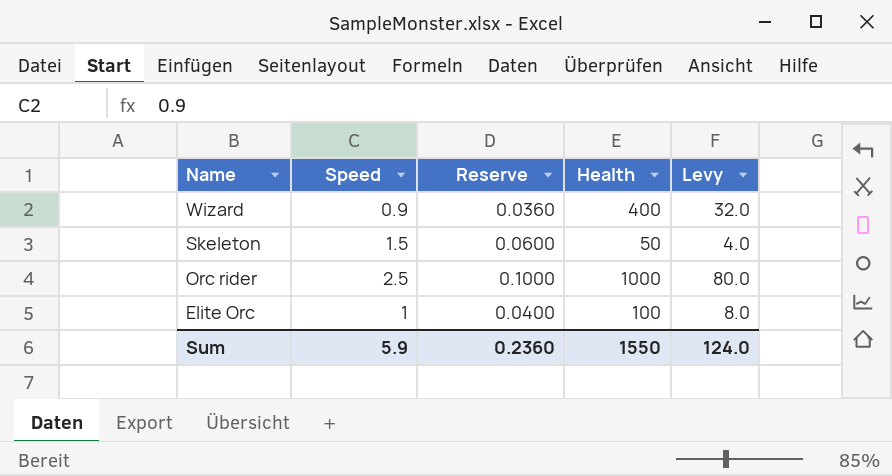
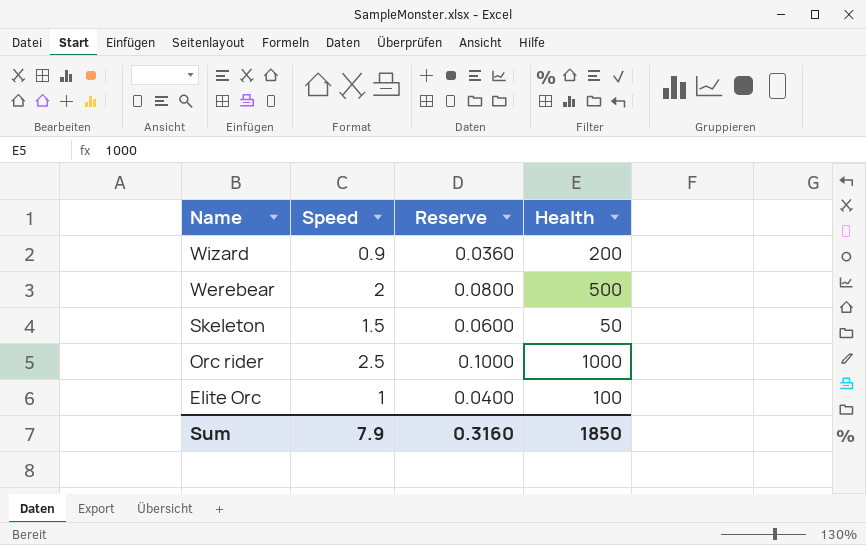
column Levy | formula: [Health] * 0.08 -> none
Wizard | Health: 400 -> 200
row Werebear: none -> 2 | 0.0800 | 500
Sum | Speed: 5.9 -> 7.9
Sum | Reserve: 0.2360 -> 0.3160
Sum | Health: 1550 -> 1850

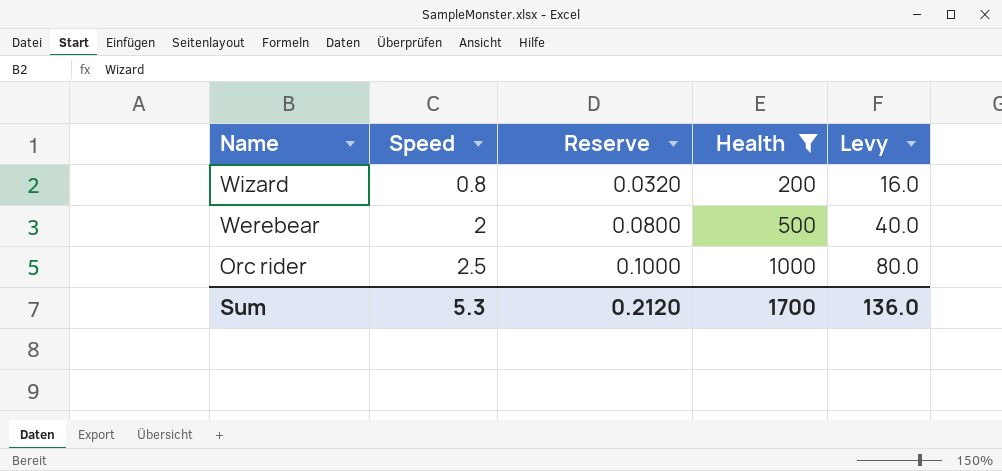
filter: none -> Health >= 200
column Levy | formula: none -> [Health] * 0.08
Wizard | Speed: 0.9 -> 0.8
Wizard | Reserve: 0.0360 -> 0.0320
Sum | Speed: 7.9 -> 5.3
Sum | Reserve: 0.3160 -> 0.2120
Sum | Health: 1850 -> 1700

